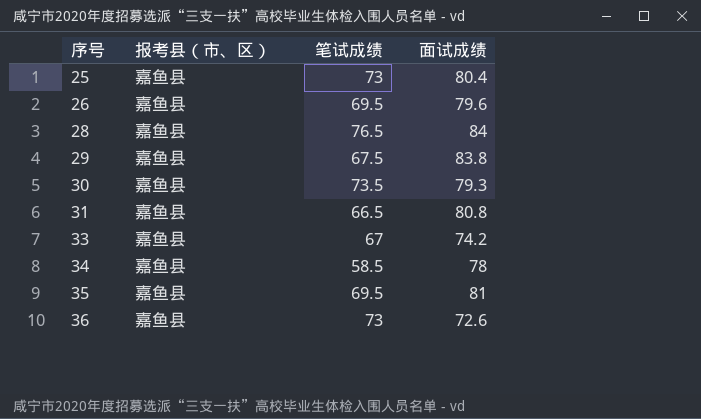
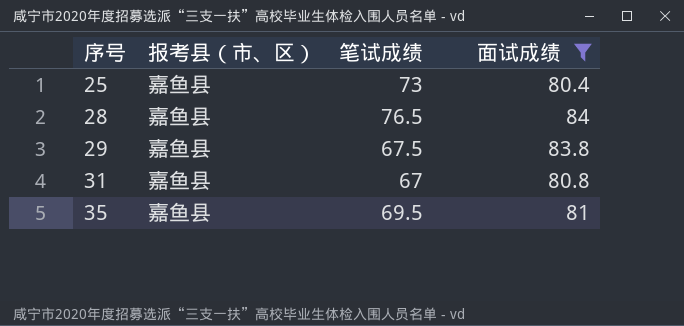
filter: none -> 面试成绩 >= 80.4
31 | 笔试成绩: 66.5 -> 67

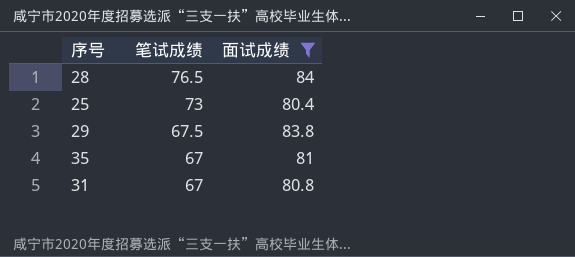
row order: 序号 ascending -> 笔试成绩 descending
column 报考县（市、区） | position: 2 -> none
35 | 笔试成绩: 69.5 -> 67

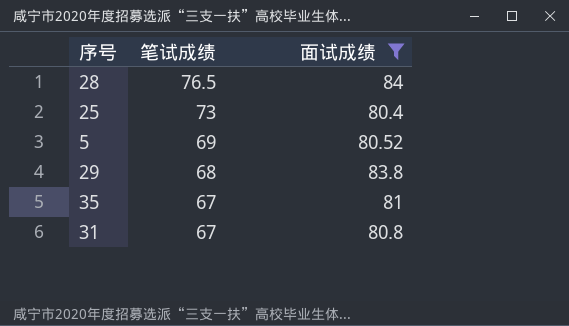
row 5: none -> 69 | 80.52
29 | 笔试成绩: 67.5 -> 68

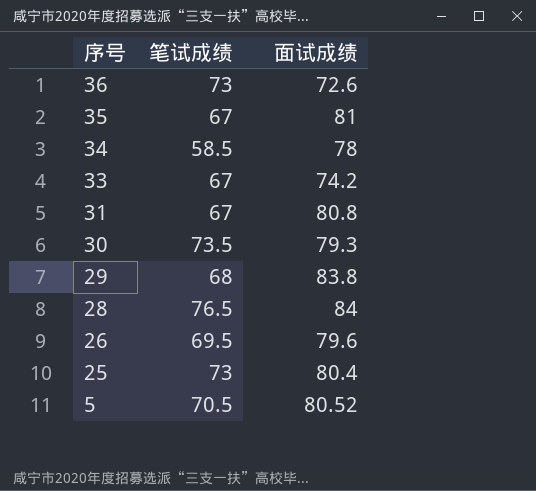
filter: 面试成绩 >= 80.4 -> none
row order: 笔试成绩 descending -> 序号 descending
5 | 笔试成绩: 69 -> 70.5

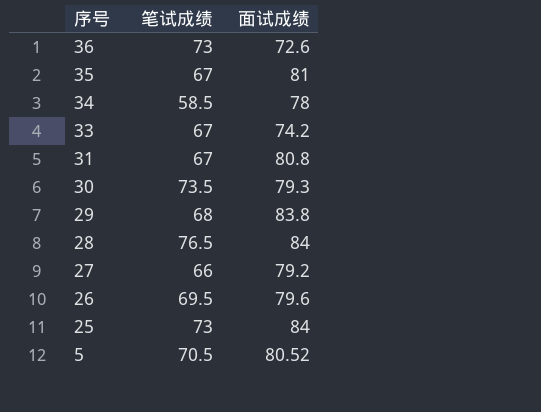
row 27: none -> 66 | 79.2
25 | 面试成绩: 80.4 -> 84

